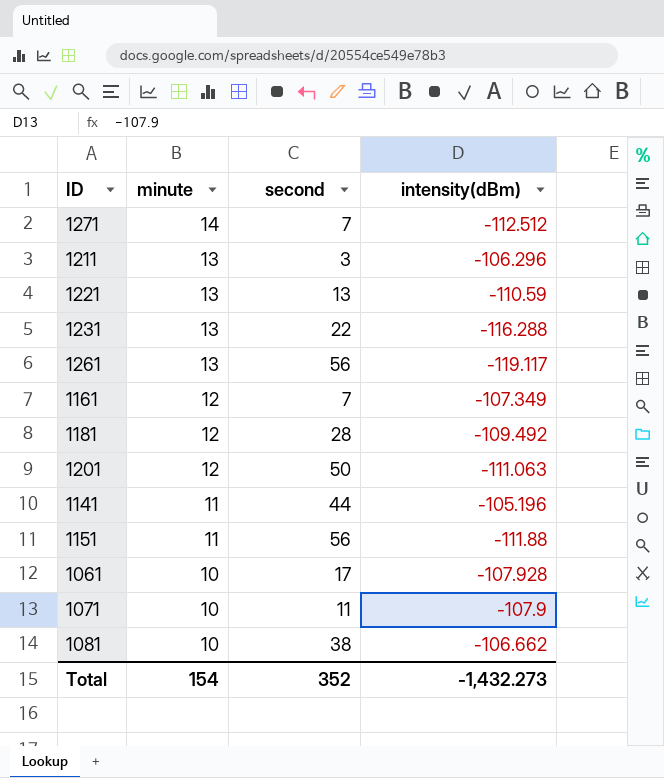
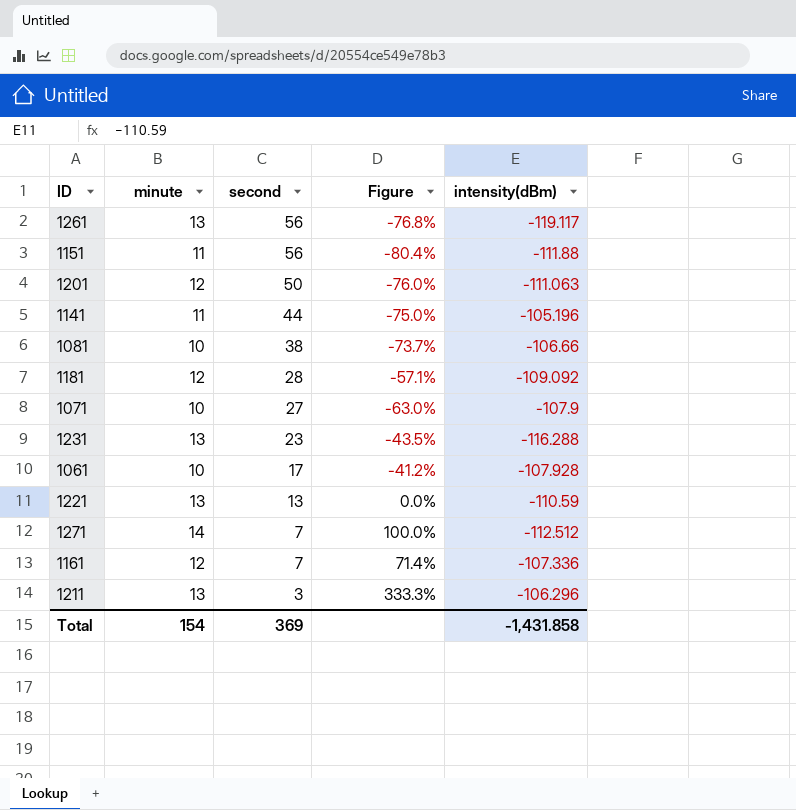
row order: minute descending -> second descending
column Figure | formula: none -> ([minute] - [second]) / [second]
1081 | intensity(dBm): -106.662 -> -106.66
1181 | intensity(dBm): -109.492 -> -109.092
1071 | second: 11 -> 27
1231 | second: 22 -> 23
1161 | intensity(dBm): -107.349 -> -107.336
Total | second: 352 -> 369
Total | intensity(dBm): -1,432.273 -> -1,431.858

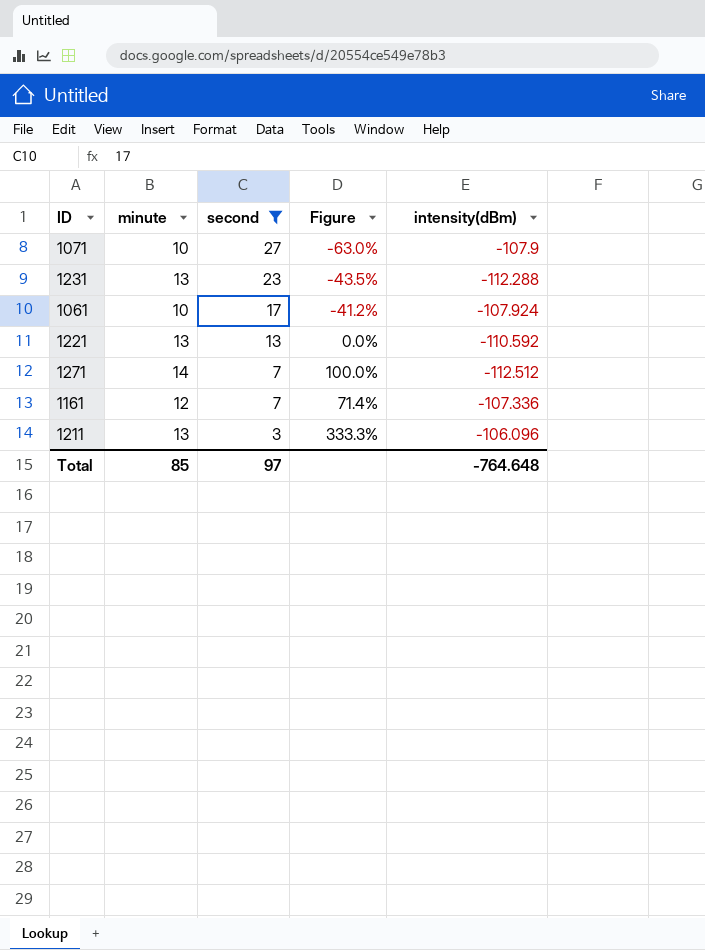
filter: none -> second <= 27
1231 | intensity(dBm): -116.288 -> -112.288
1061 | intensity(dBm): -107.928 -> -107.924
1221 | intensity(dBm): -110.59 -> -110.592
1211 | intensity(dBm): -106.296 -> -106.096
Total | minute: 154 -> 85
Total | second: 369 -> 97
Total | intensity(dBm): -1,431.858 -> -764.648

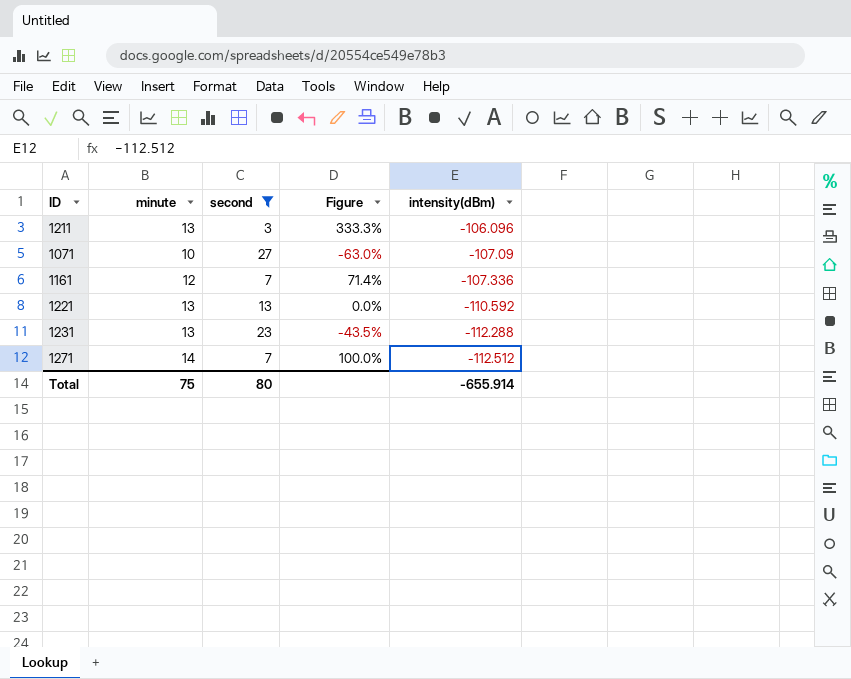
row order: second descending -> intensity(dBm) descending
row 1061: 10 | 17 | -41.2% | -107.924 -> none
1071 | intensity(dBm): -107.9 -> -107.09
Total | minute: 85 -> 75
Total | second: 97 -> 80
Total | intensity(dBm): -764.648 -> -655.914

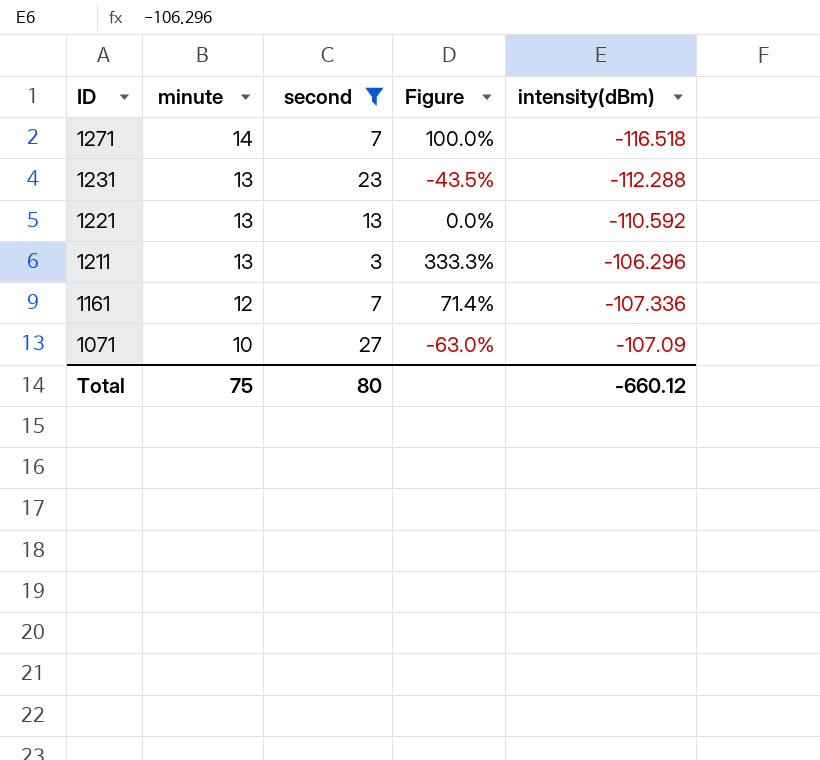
row order: intensity(dBm) descending -> ID descending
1271 | intensity(dBm): -112.512 -> -116.518
1211 | intensity(dBm): -106.096 -> -106.296
Total | intensity(dBm): -655.914 -> -660.12

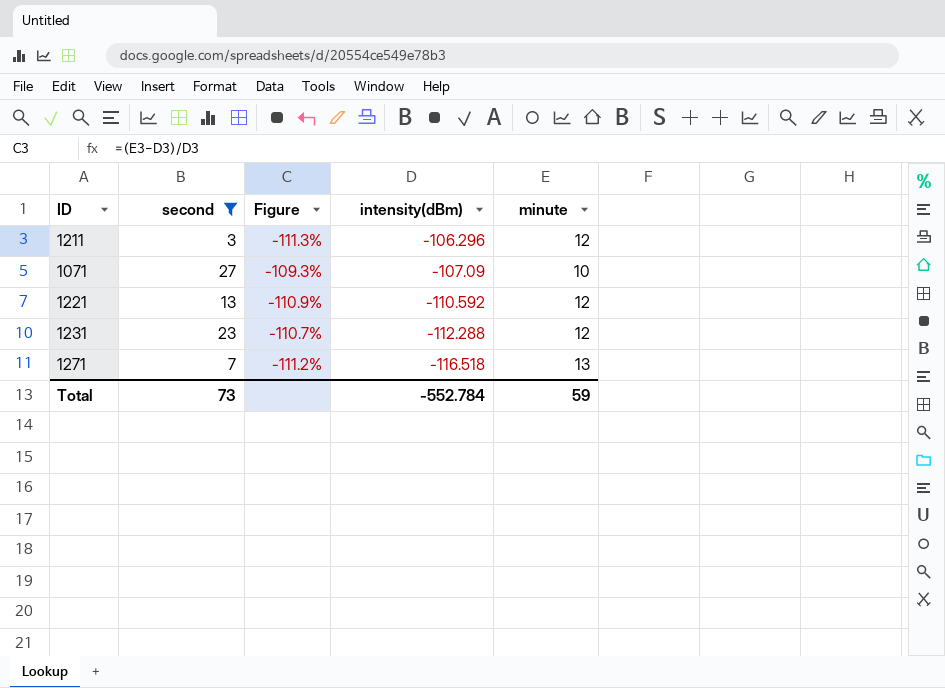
row order: ID descending -> intensity(dBm) descending
column Figure | formula: ([minute] - [second]) / [second] -> ([minute] - [intensity(dBm)]) / [intensity(dBm)]
column minute | position: 2 -> 5
row 1161: 12 | 7 | 71.4% | -107.336 -> none
1211 | minute: 13 -> 12
1221 | minute: 13 -> 12
1231 | minute: 13 -> 12
1271 | minute: 14 -> 13
Total | second: 80 -> 73
Total | intensity(dBm): -660.12 -> -552.784
Total | minute: 75 -> 59

